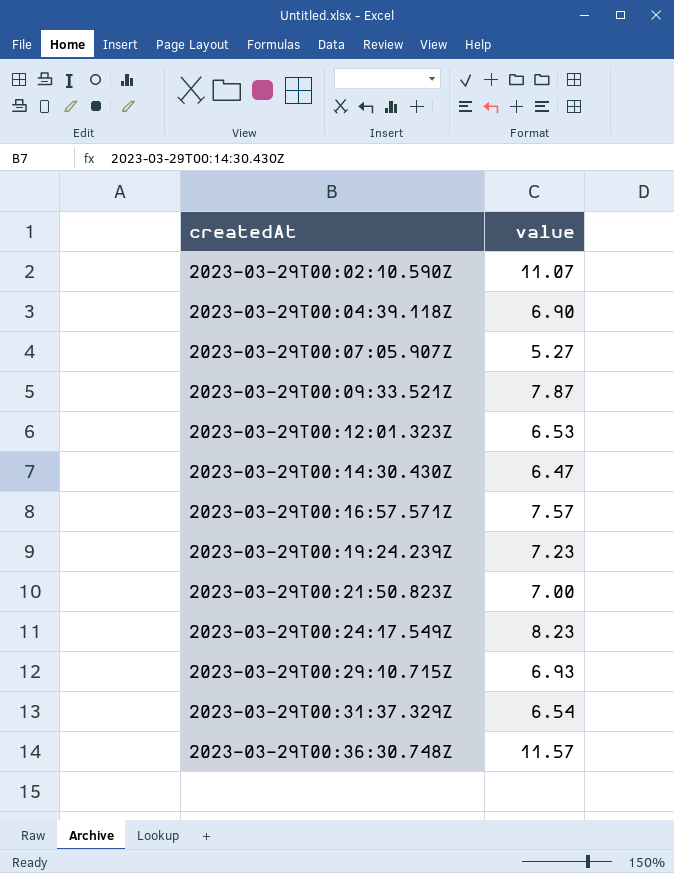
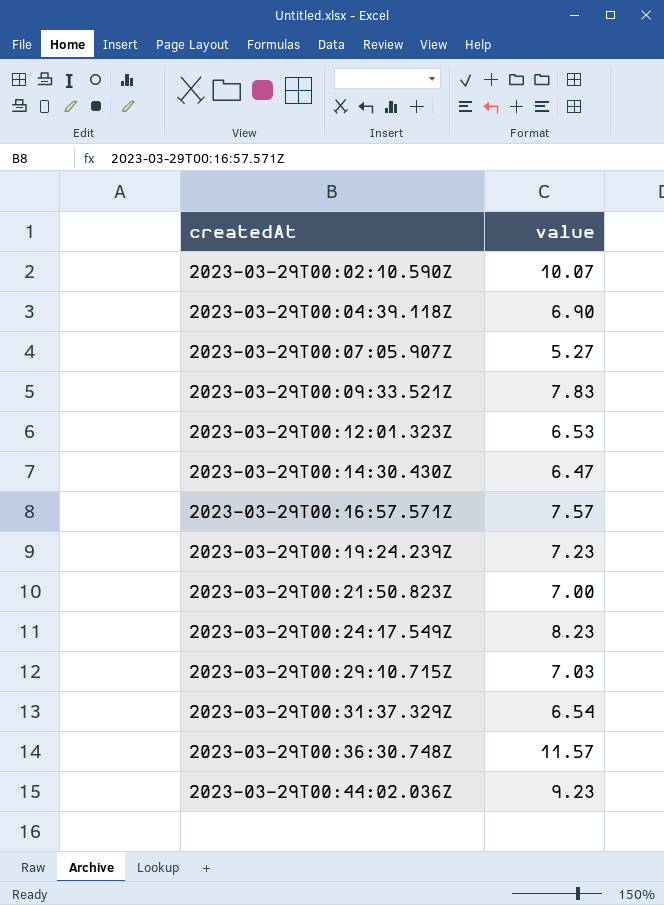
2023-03-29T00:02:10.590Z | value: 11.07 -> 10.07
2023-03-29T00:09:33.521Z | value: 7.87 -> 7.83
2023-03-29T00:29:10.715Z | value: 6.93 -> 7.03
row 2023-03-29T00:44:02.036Z: none -> 9.23

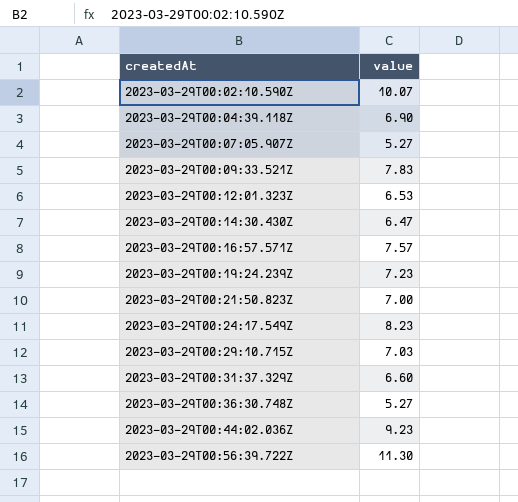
2023-03-29T00:31:37.329Z | value: 6.54 -> 6.60
2023-03-29T00:36:30.748Z | value: 11.57 -> 5.27
row 2023-03-29T00:56:39.722Z: none -> 11.30

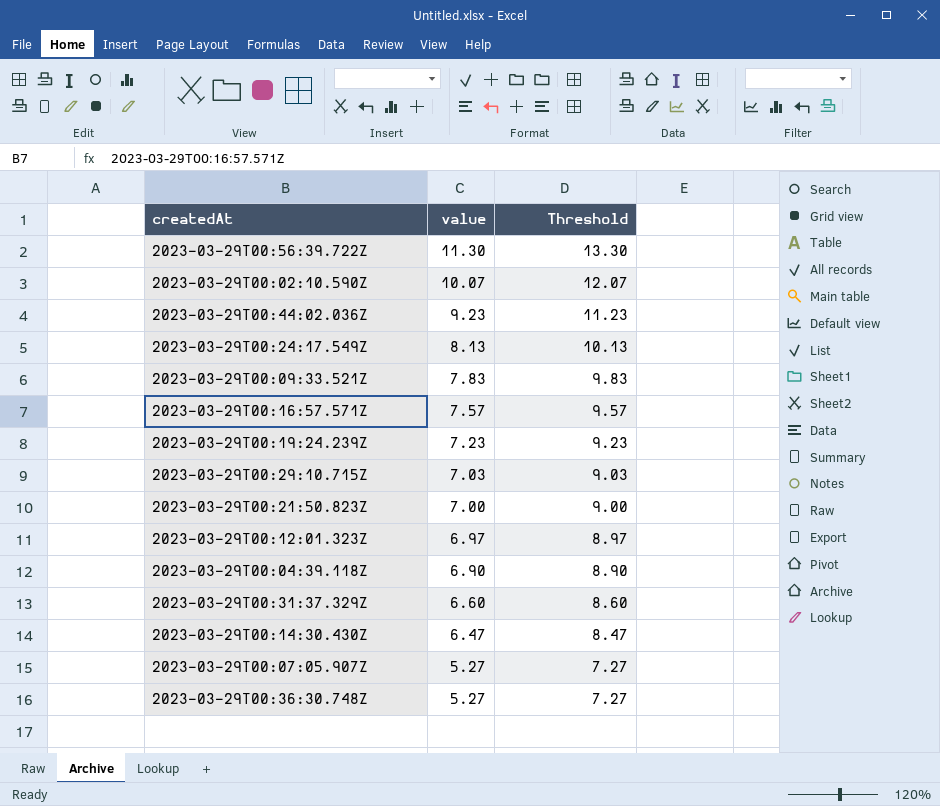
row order: createdAt ascending -> value descending
column Threshold | formula: none -> [value] + 2
2023-03-29T00:24:17.549Z | value: 8.23 -> 8.13
2023-03-29T00:12:01.323Z | value: 6.53 -> 6.97

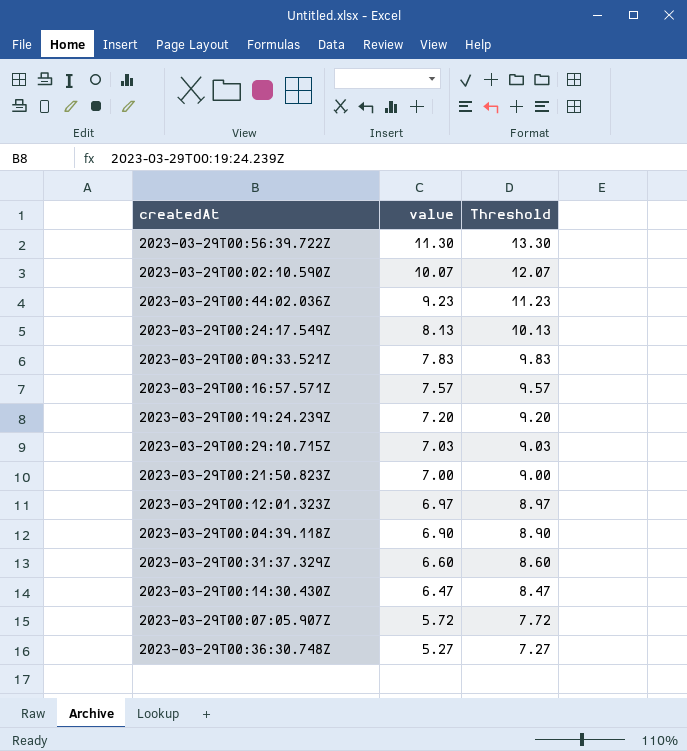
2023-03-29T00:19:24.239Z | value: 7.23 -> 7.20
2023-03-29T00:19:24.239Z | Threshold: 9.23 -> 9.20
2023-03-29T00:07:05.907Z | value: 5.27 -> 5.72
2023-03-29T00:07:05.907Z | Threshold: 7.27 -> 7.72

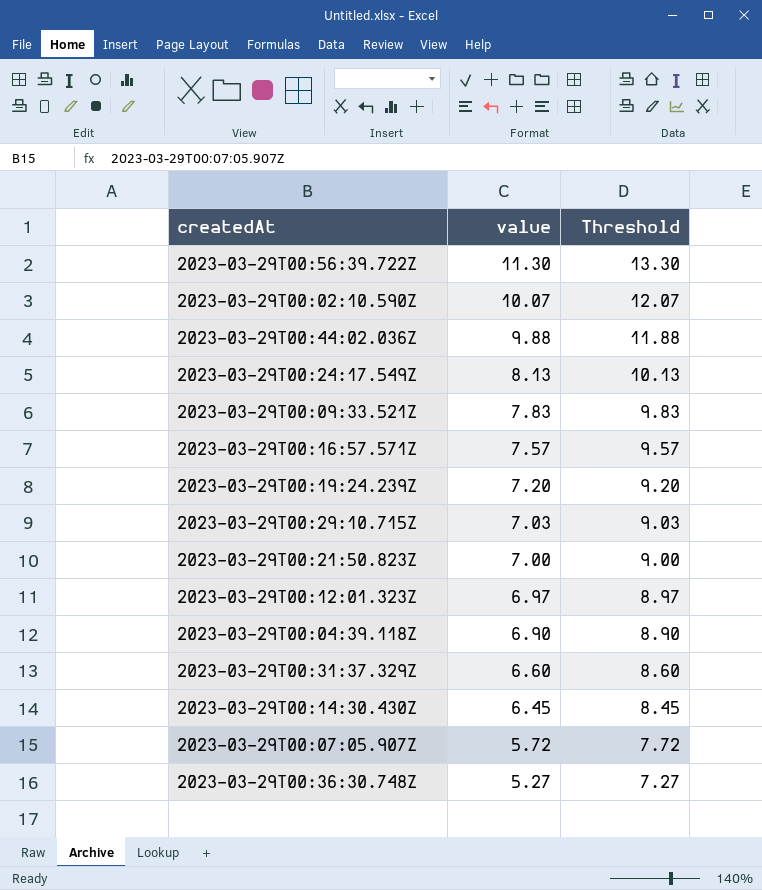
2023-03-29T00:44:02.036Z | value: 9.23 -> 9.88
2023-03-29T00:44:02.036Z | Threshold: 11.23 -> 11.88
2023-03-29T00:14:30.430Z | value: 6.47 -> 6.45
2023-03-29T00:14:30.430Z | Threshold: 8.47 -> 8.45

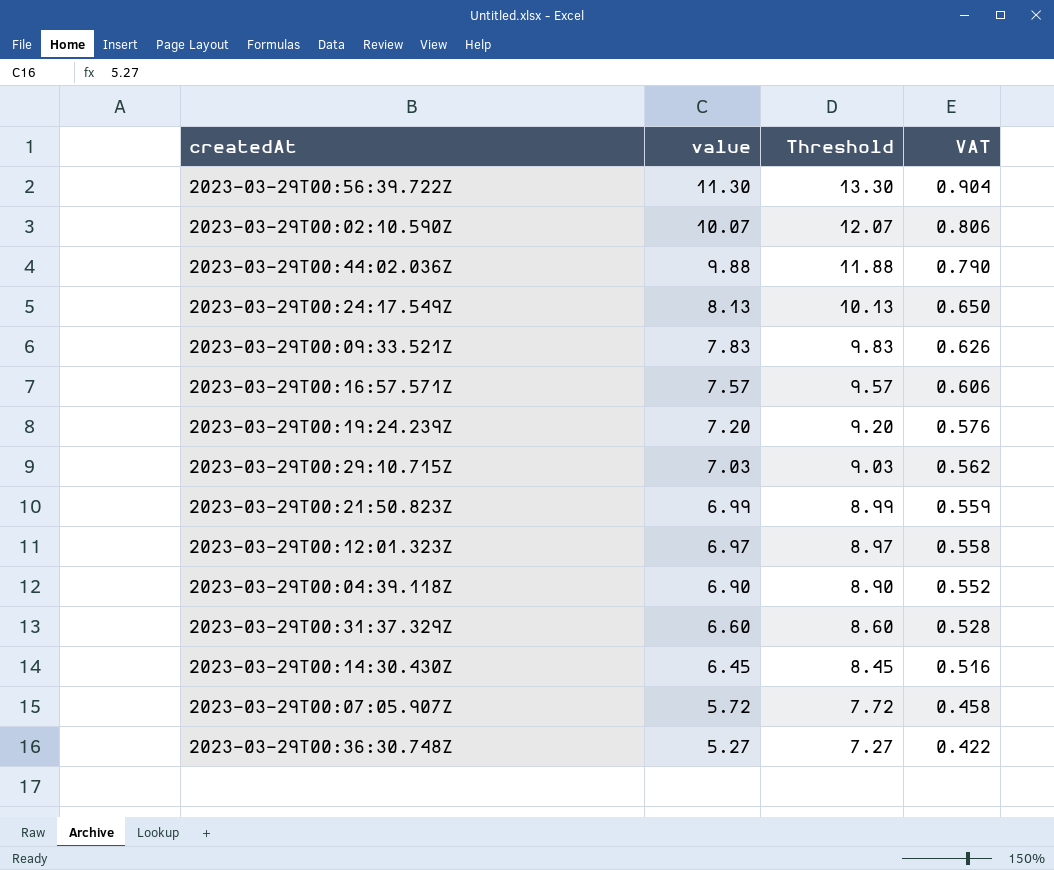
column VAT | formula: none -> [value] * 0.08
2023-03-29T00:21:50.823Z | value: 7.00 -> 6.99
2023-03-29T00:21:50.823Z | Threshold: 9.00 -> 8.99

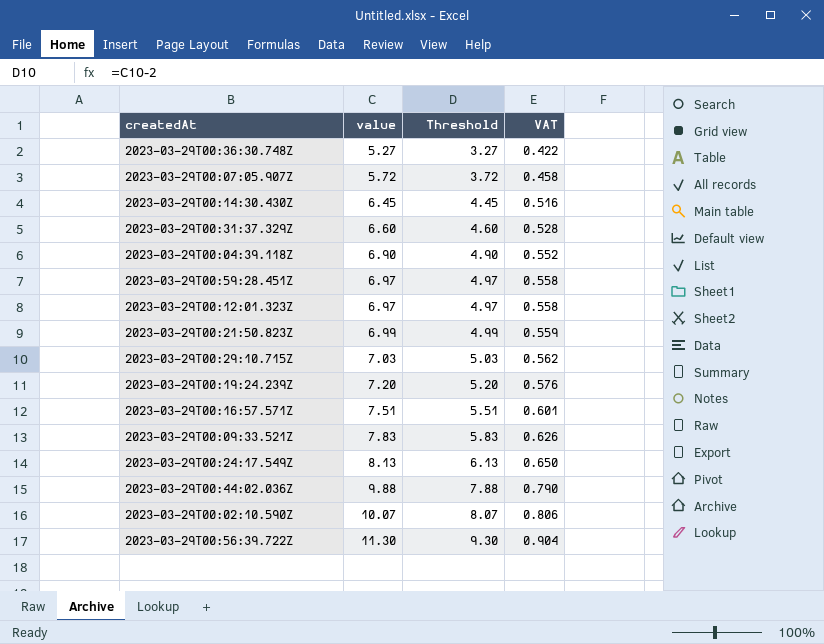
row order: value descending -> value ascending
column Threshold | formula: [value] + 2 -> [value] - 2
row 2023-03-29T00:59:28.451Z: none -> 6.97 | 4.97 | 0.558
2023-03-29T00:16:57.571Z | value: 7.57 -> 7.51
2023-03-29T00:16:57.571Z | VAT: 0.606 -> 0.601

